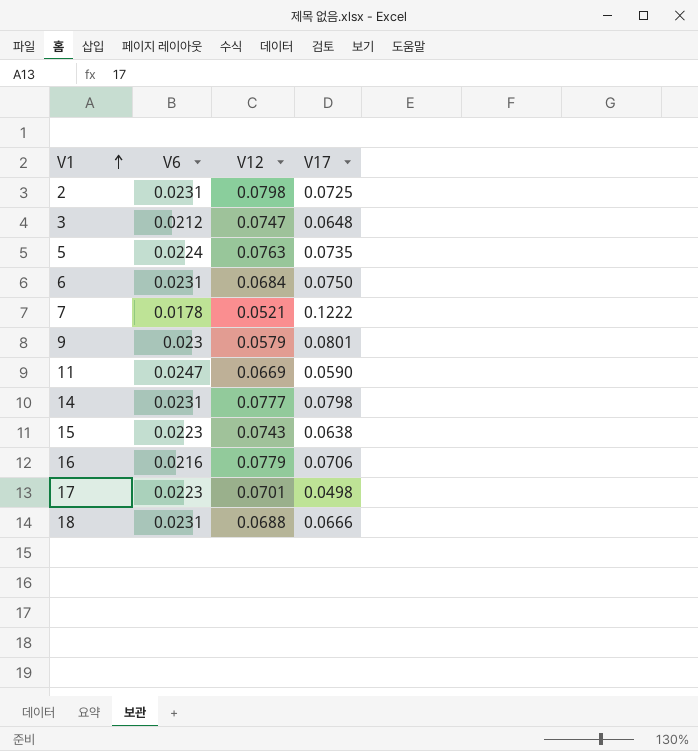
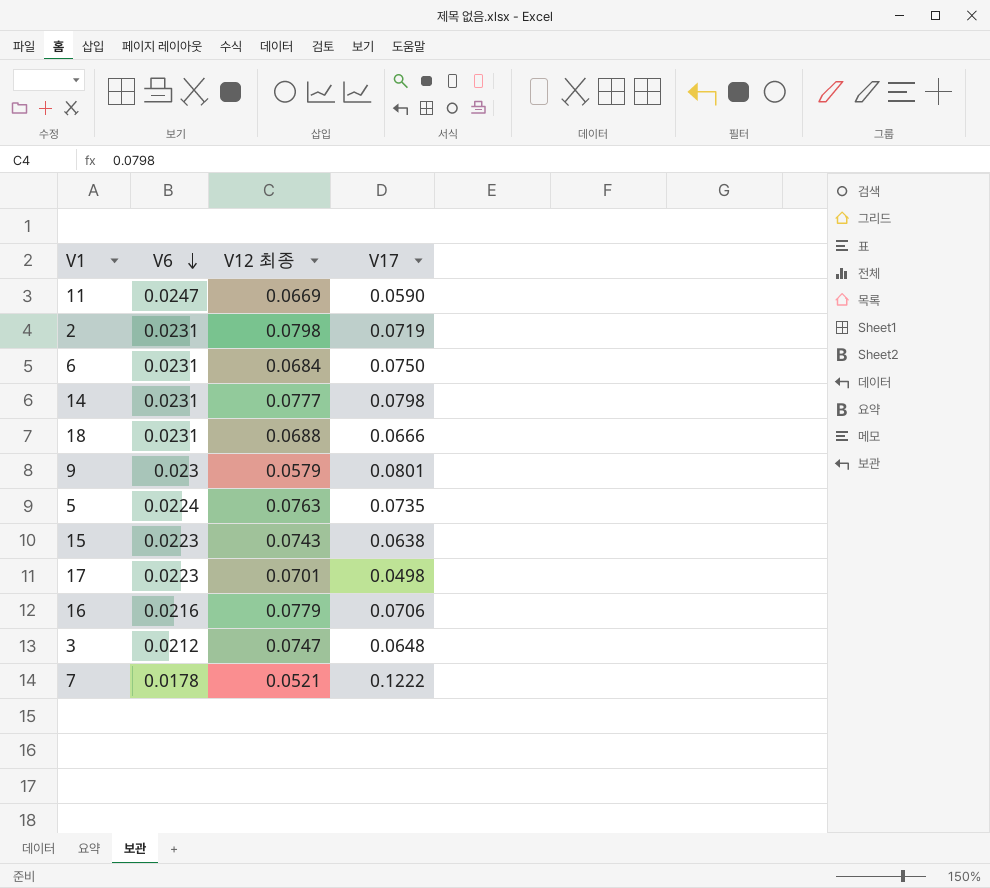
row order: V1 ascending -> V6 descending
column name: V12 -> V12 최종
2 | V17: 0.0725 -> 0.0719

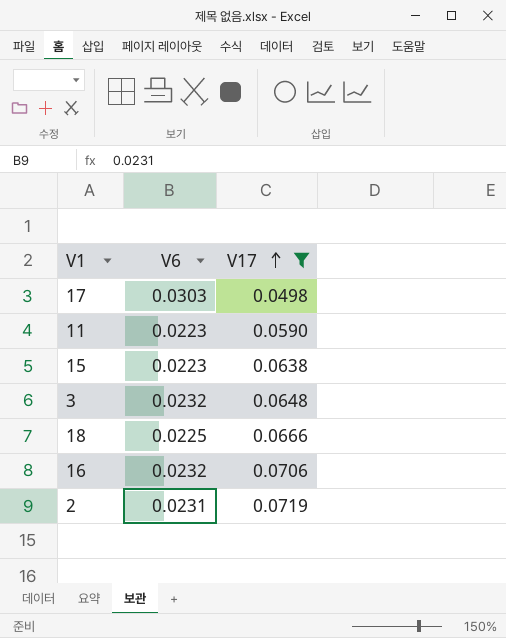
filter: none -> V17 <= 0.0719
row order: V6 descending -> V17 ascending
column V12 최종 | position: 3 -> none
17 | V6: 0.0223 -> 0.0303
11 | V6: 0.0247 -> 0.0223
3 | V6: 0.0212 -> 0.0232
18 | V6: 0.0231 -> 0.0225
16 | V6: 0.0216 -> 0.0232

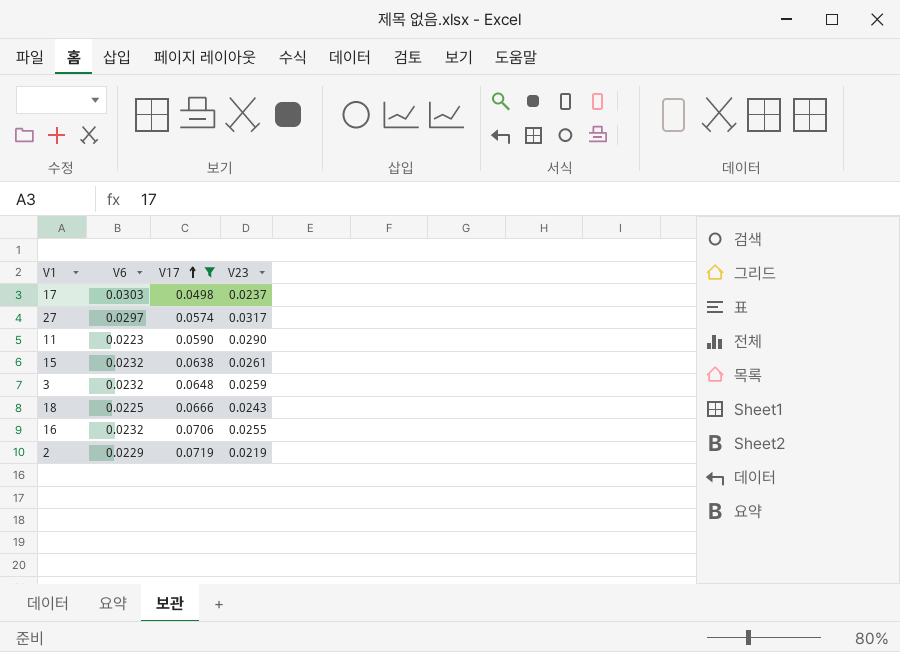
column V23 | position: none -> 4
row 27: none -> 0.0297 | 0.0574 | 0.0317
15 | V6: 0.0223 -> 0.0232
2 | V6: 0.0231 -> 0.0229

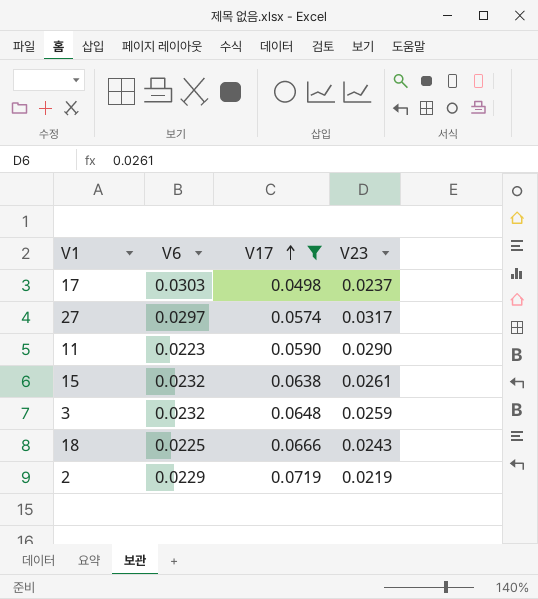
row 16: 0.0232 | 0.0706 | 0.0255 -> none

